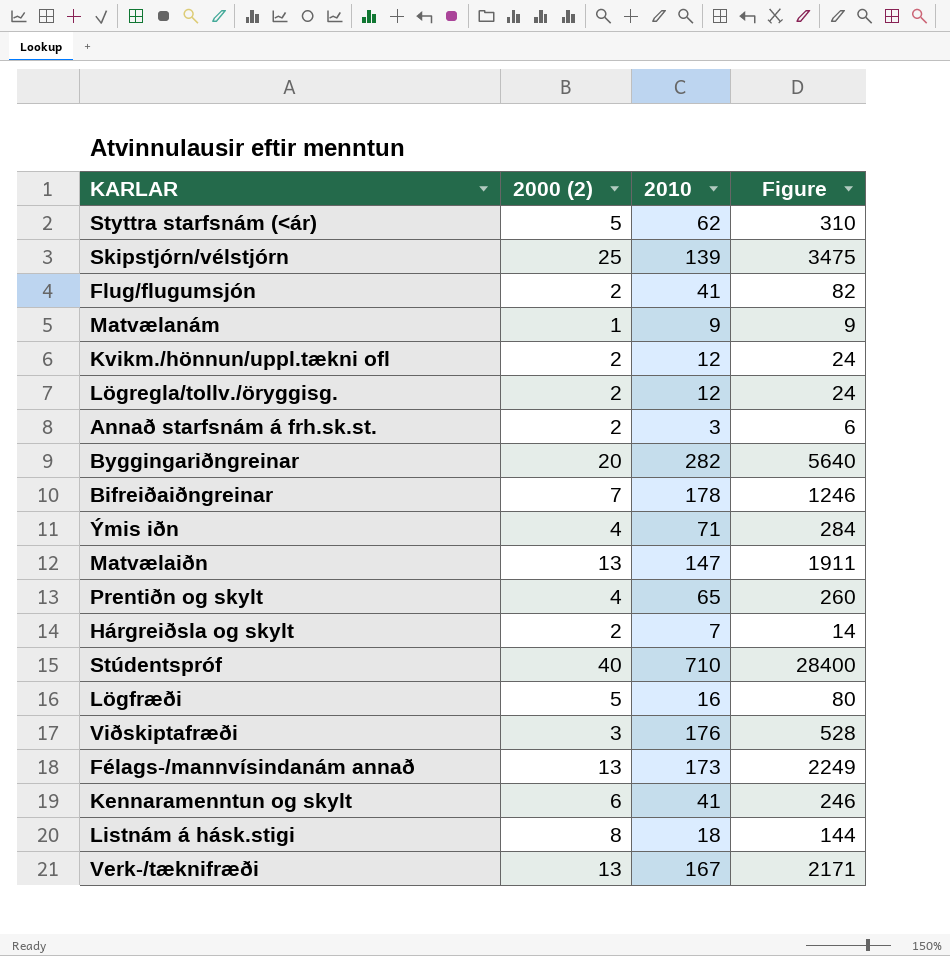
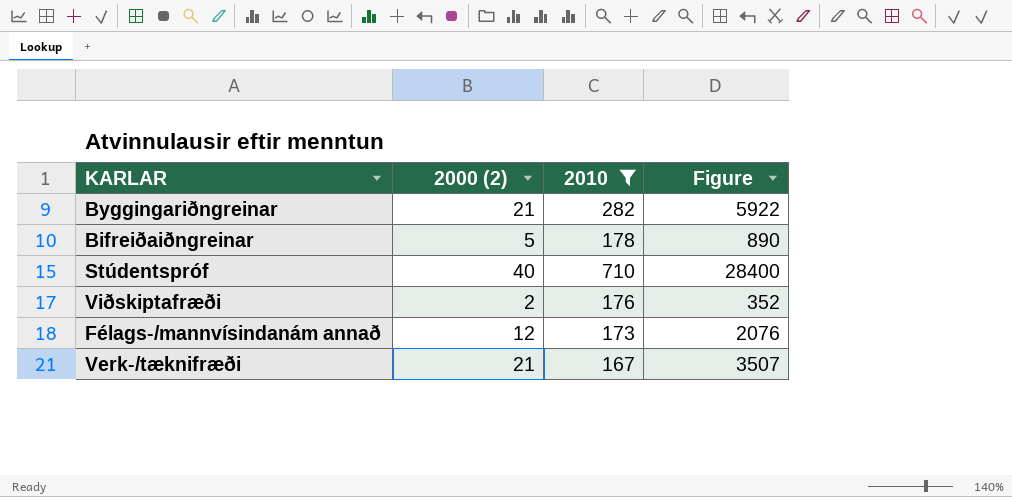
filter: none -> 2010 >= 167
Byggingariðngreinar | 2000 (2): 20 -> 21
Byggingariðngreinar | Figure: 5640 -> 5922
Bifreiðaiðngreinar | 2000 (2): 7 -> 5
Bifreiðaiðngreinar | Figure: 1246 -> 890
Viðskiptafræði | 2000 (2): 3 -> 2
Viðskiptafræði | Figure: 528 -> 352
Félags-/mannvísindanám annað | 2000 (2): 13 -> 12
Félags-/mannvísindanám annað | Figure: 2249 -> 2076
Verk-/tæknifræði | 2000 (2): 13 -> 21
Verk-/tæknifræði | Figure: 2171 -> 3507

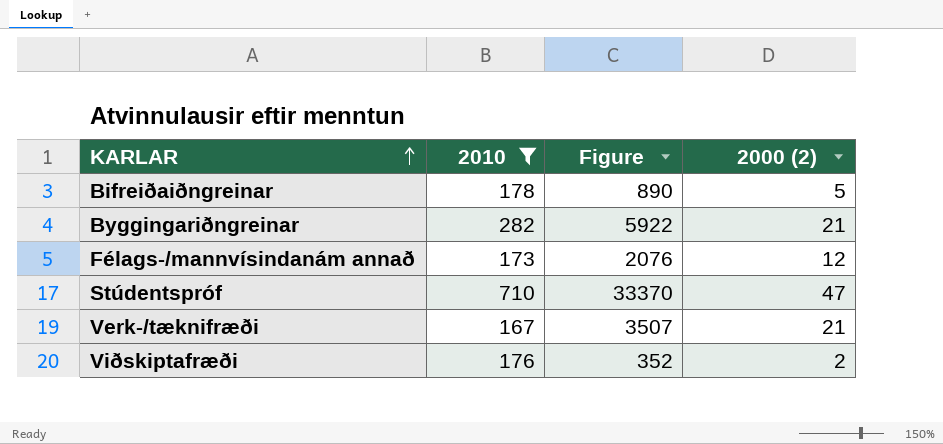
row order: none -> KARLAR ascending
column 2000 (2) | position: 2 -> 4
Stúdentspróf | Figure: 28400 -> 33370
Stúdentspróf | 2000 (2): 40 -> 47

